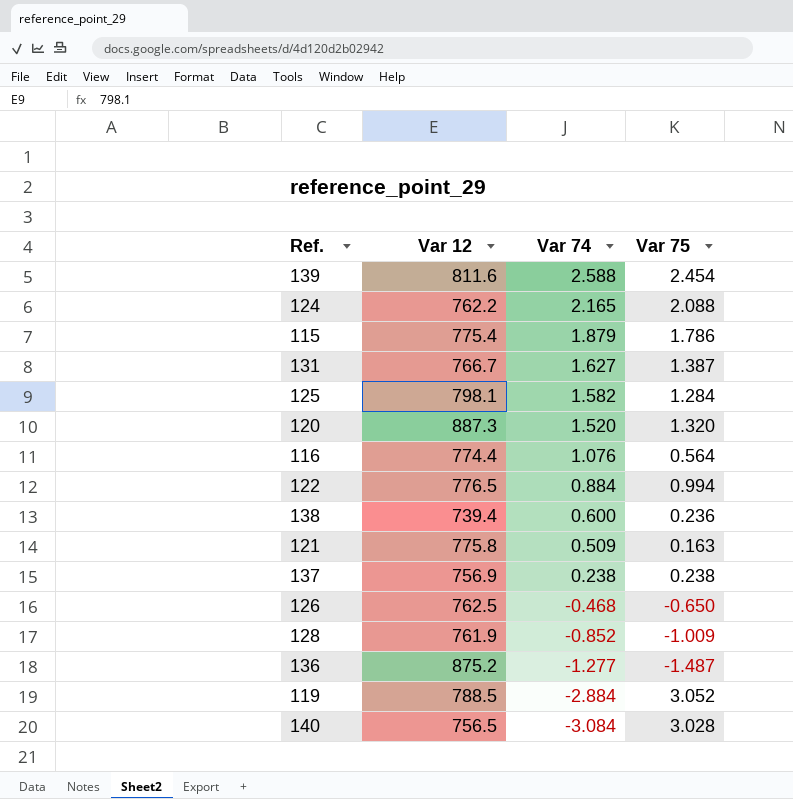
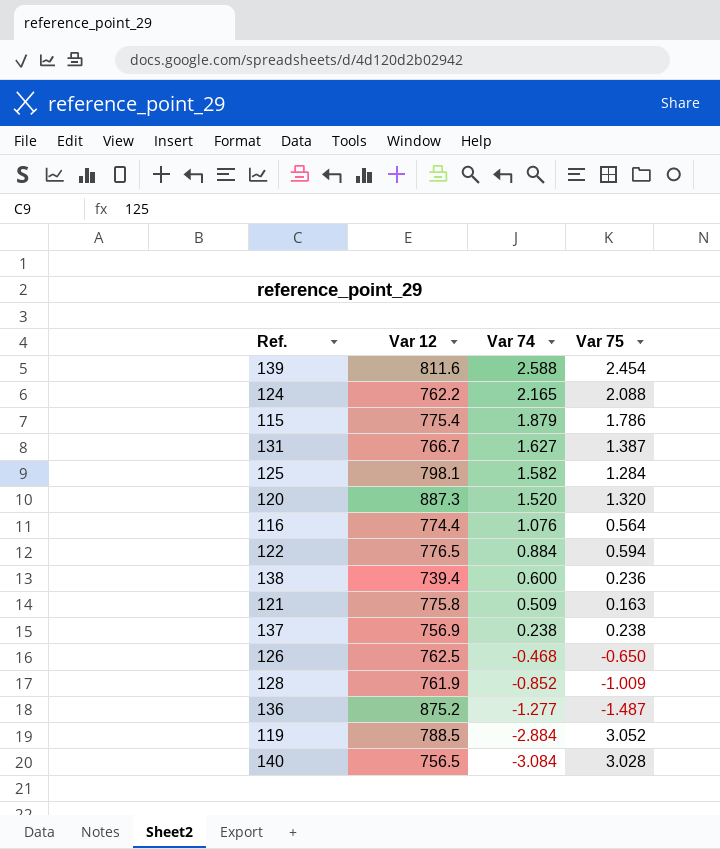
122 | Var 75: 0.994 -> 0.594

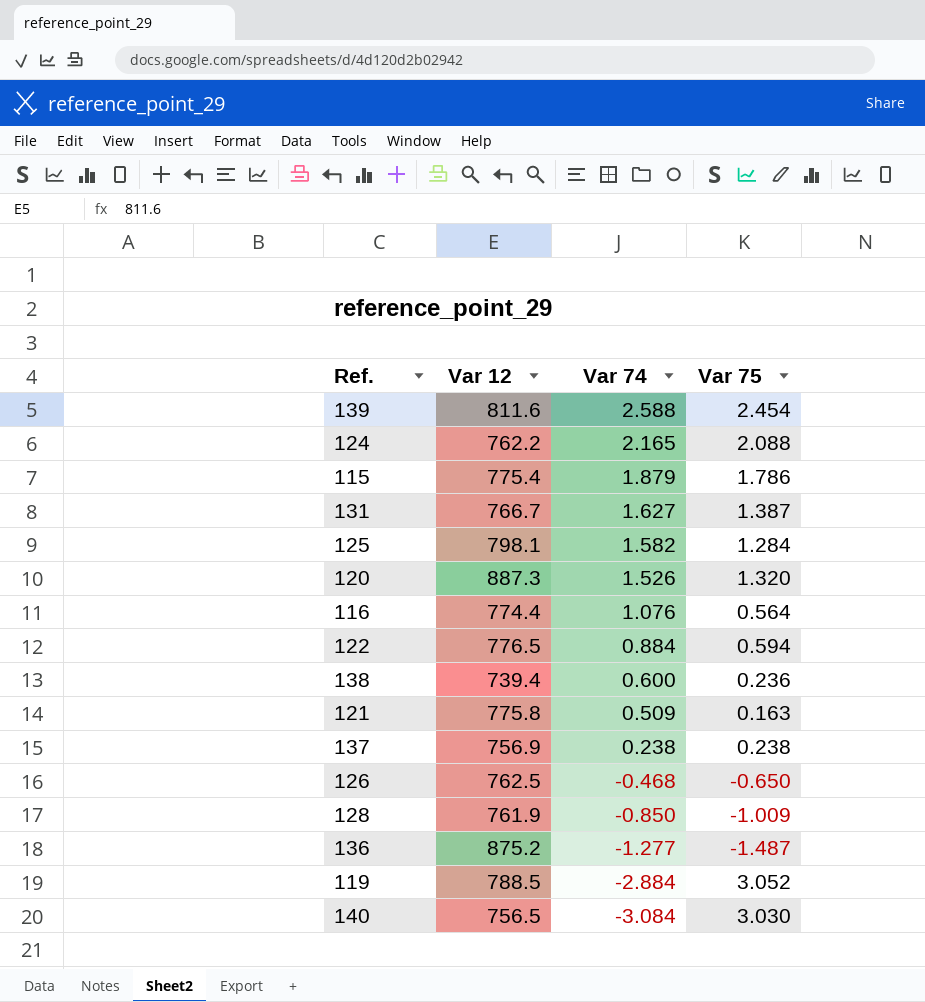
120 | Var 74: 1.520 -> 1.526
128 | Var 74: -0.852 -> -0.850
140 | Var 75: 3.028 -> 3.030

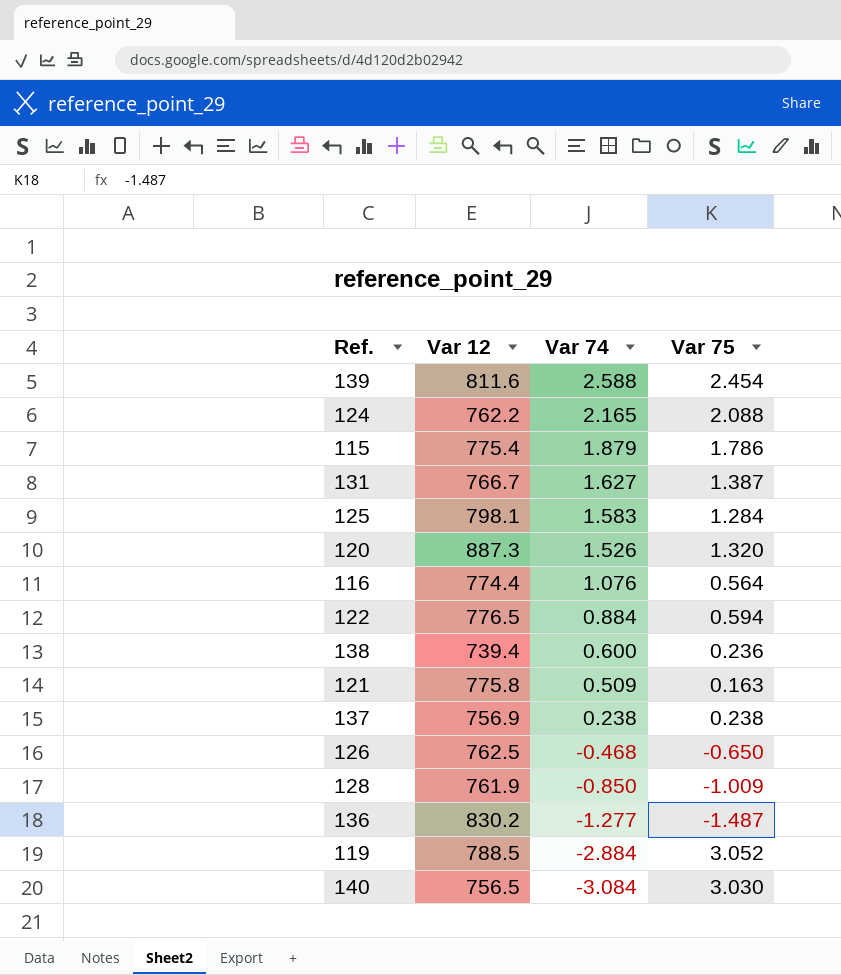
125 | Var 74: 1.582 -> 1.583
136 | Var 12: 875.2 -> 830.2

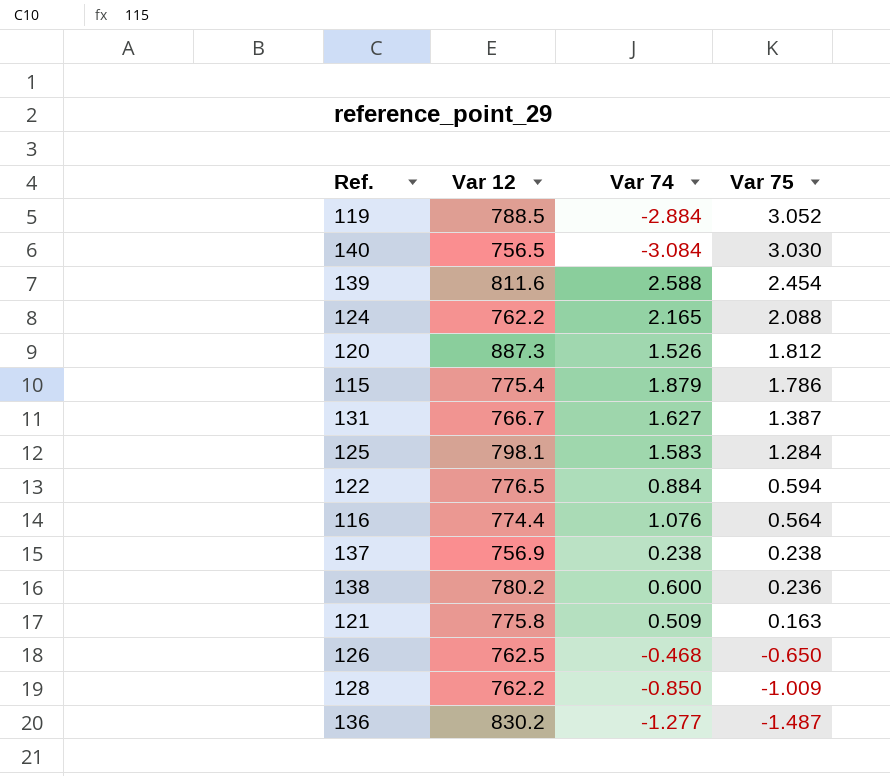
row order: Var 74 descending -> Var 75 descending
120 | Var 75: 1.320 -> 1.812
138 | Var 12: 739.4 -> 780.2
128 | Var 12: 761.9 -> 762.2

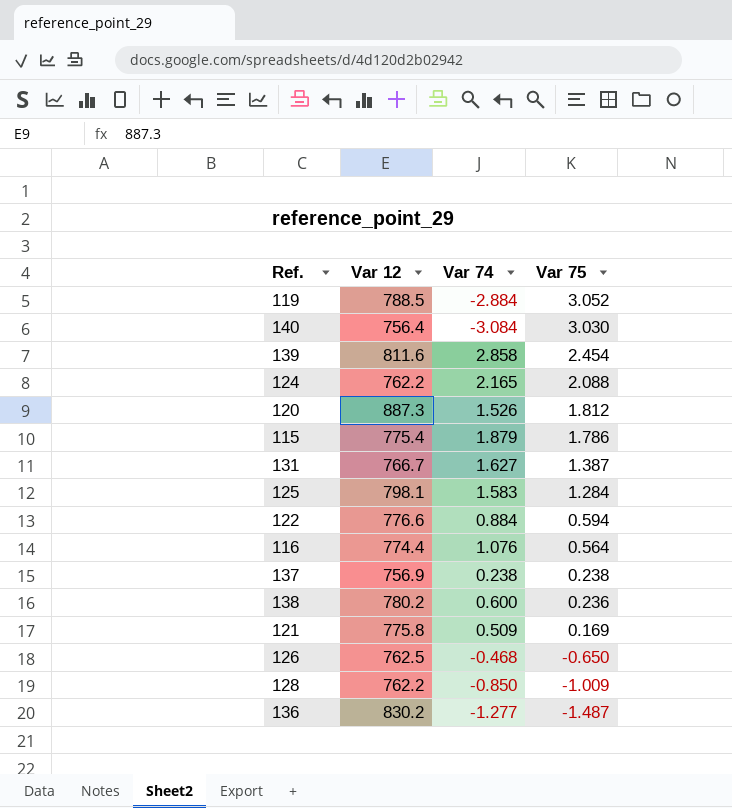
140 | Var 12: 756.5 -> 756.4
139 | Var 74: 2.588 -> 2.858
122 | Var 12: 776.5 -> 776.6
121 | Var 75: 0.163 -> 0.169

